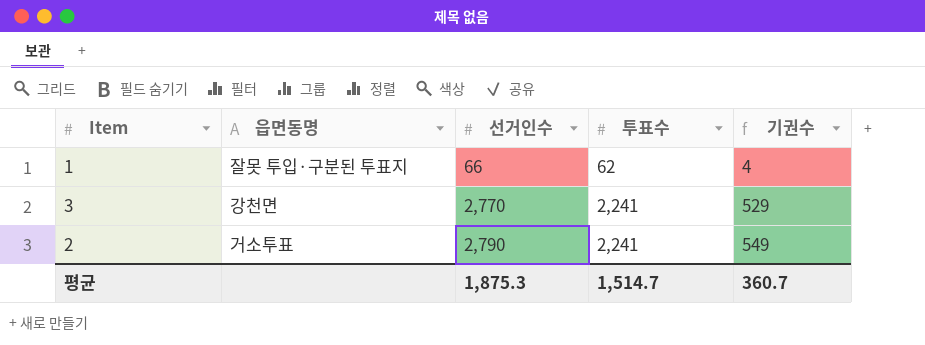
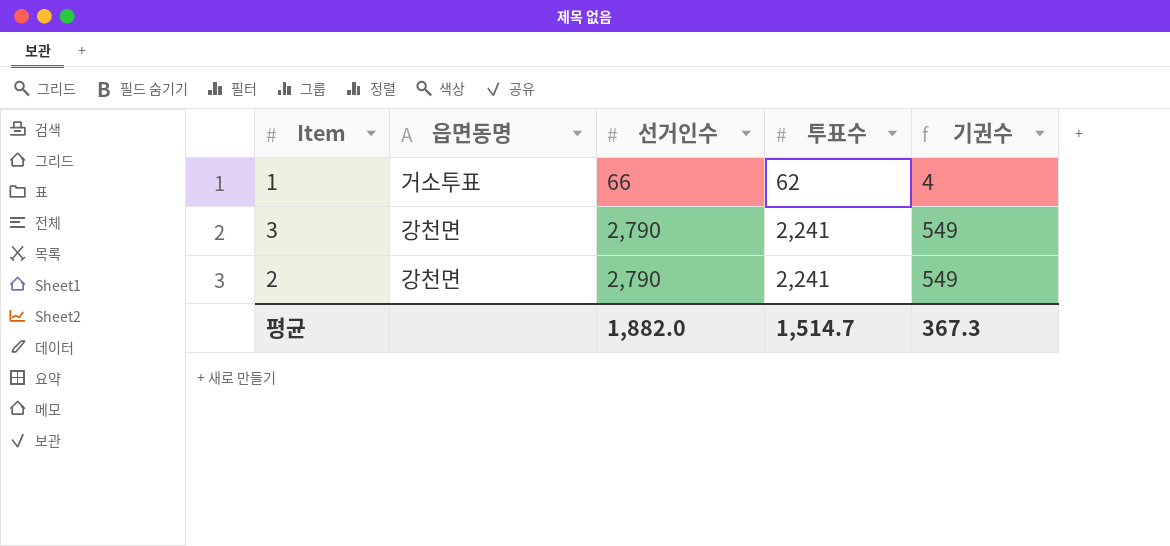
1 | 읍면동명: 잘못 투입·구분된 투표지 -> 거소투표
3 | 선거인수: 2,770 -> 2,790
3 | 기권수: 529 -> 549
2 | 읍면동명: 거소투표 -> 강천면
평균 | 선거인수: 1,875.3 -> 1,882.0
평균 | 기권수: 360.7 -> 367.3

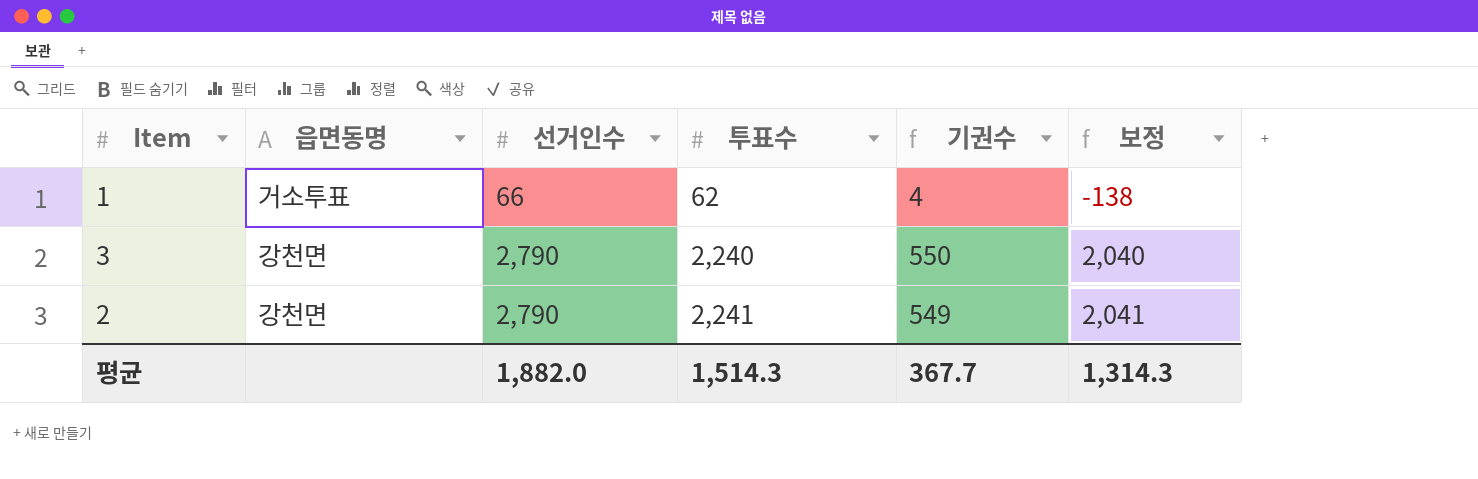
column 보정 | formula: none -> [투표수] - 200
3 | 투표수: 2,241 -> 2,240
3 | 기권수: 549 -> 550
평균 | 투표수: 1,514.7 -> 1,514.3
평균 | 기권수: 367.3 -> 367.7

